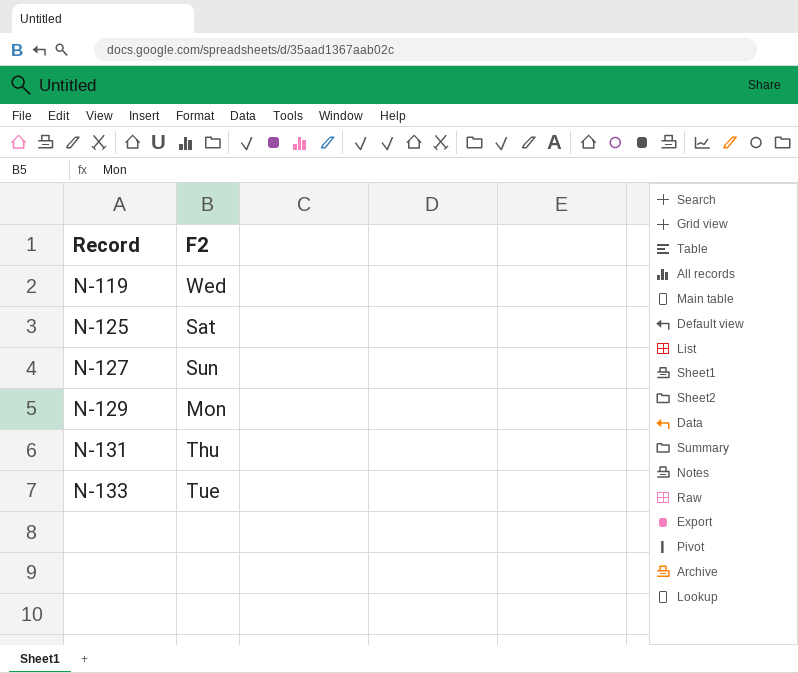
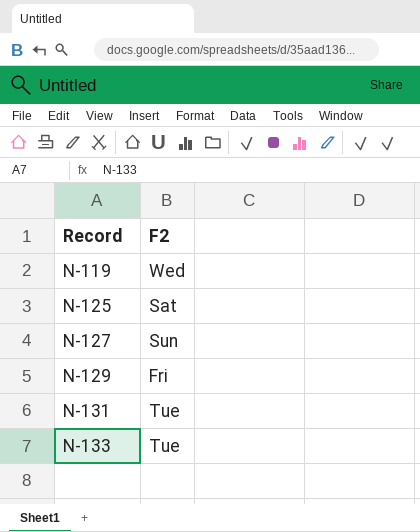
N-129 | F2: Mon -> Fri
N-131 | F2: Thu -> Tue

